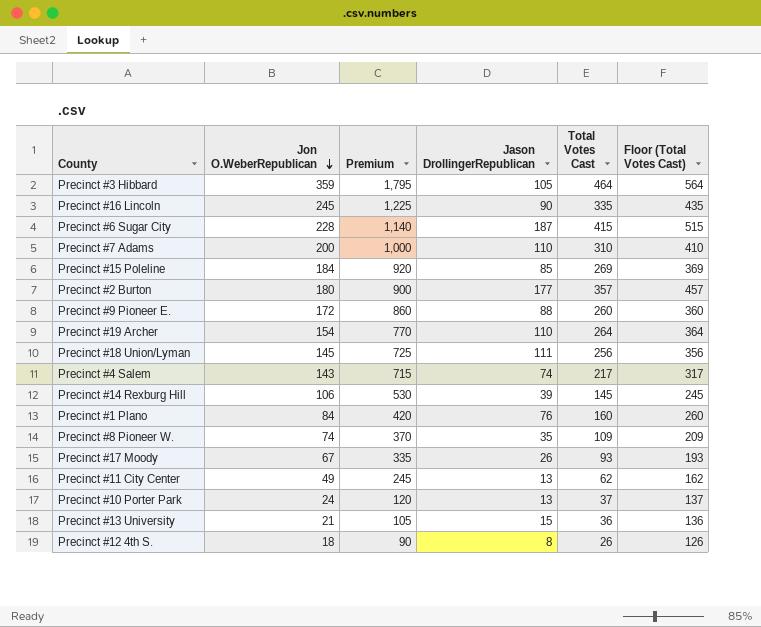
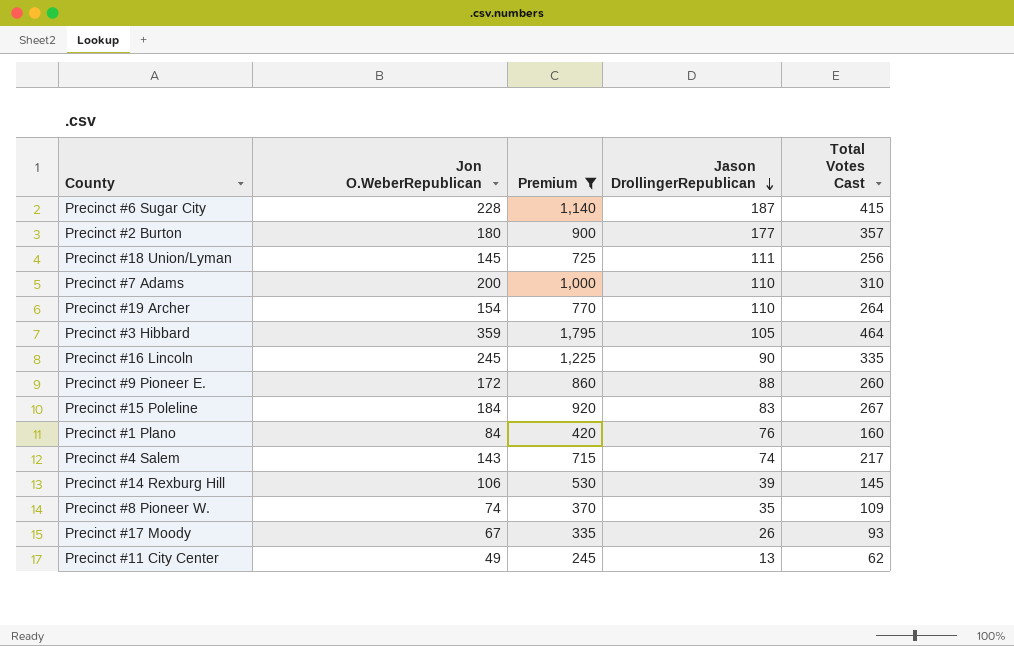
filter: none -> Premium >= 245
row order: Jon O.WeberRepublican descending -> Jason DrollingerRepublican descending
column Floor (Total Votes Cast) | formula: [Total Votes Cast] + 100 -> none
Precinct #15 Poleline | Jason DrollingerRepublican: 85 -> 83
Precinct #15 Poleline | Total Votes Cast: 269 -> 267

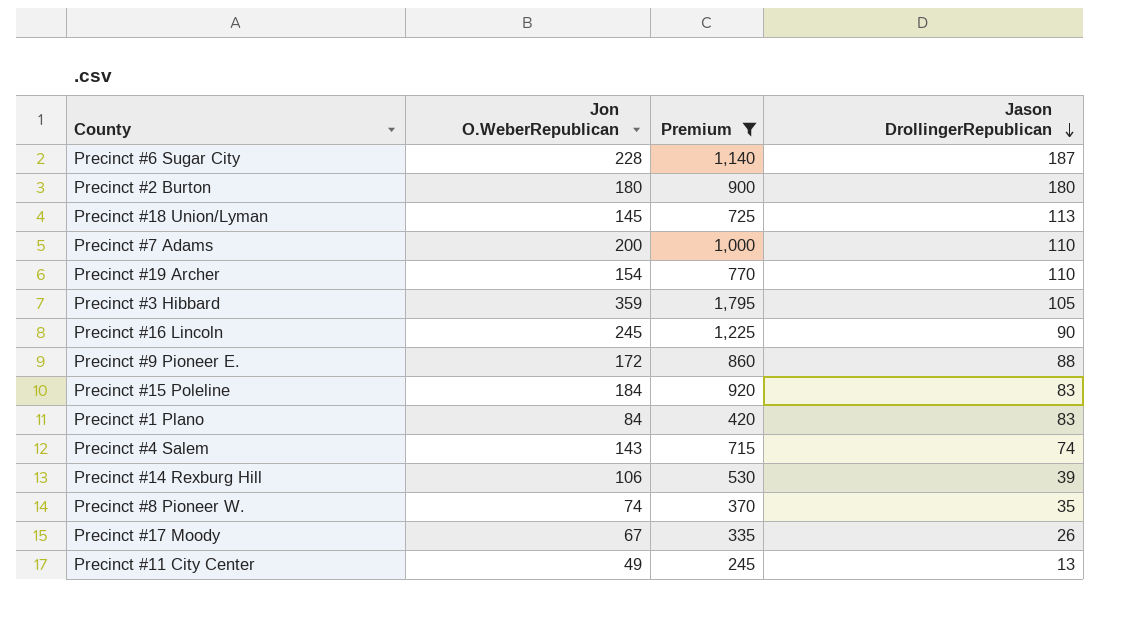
column Total Votes Cast | formula: [Jon O.WeberRepublican] + [Jason DrollingerRepublican] -> none
Precinct #2 Burton | Jason DrollingerRepublican: 177 -> 180
Precinct #18 Union/Lyman | Jason DrollingerRepublican: 111 -> 113
Precinct #1 Plano | Jason DrollingerRepublican: 76 -> 83

